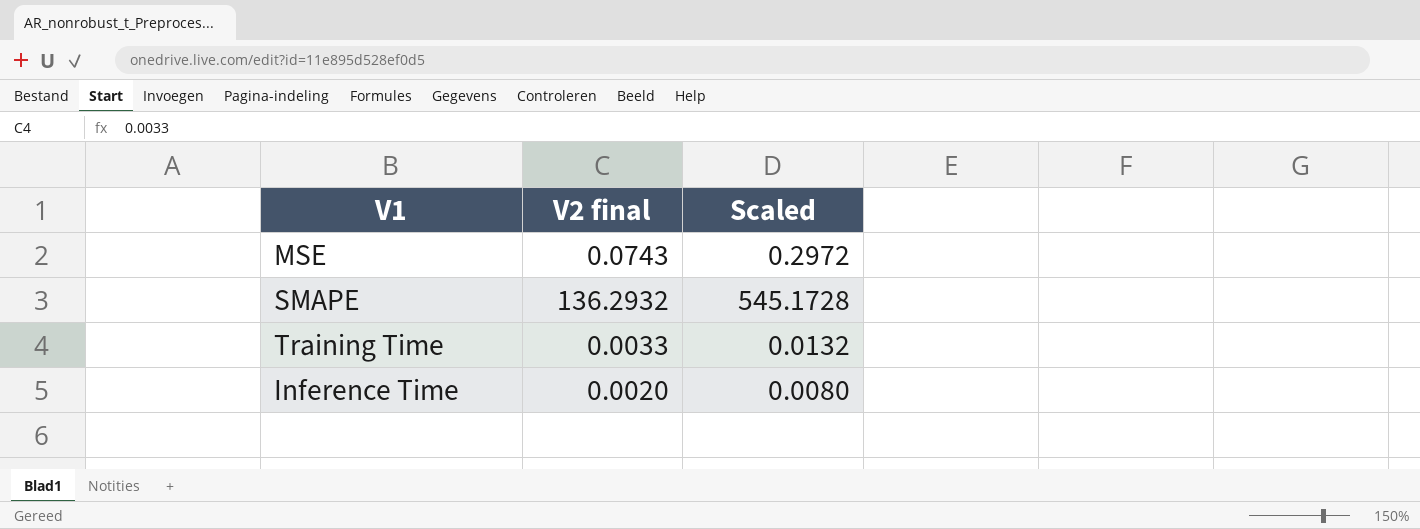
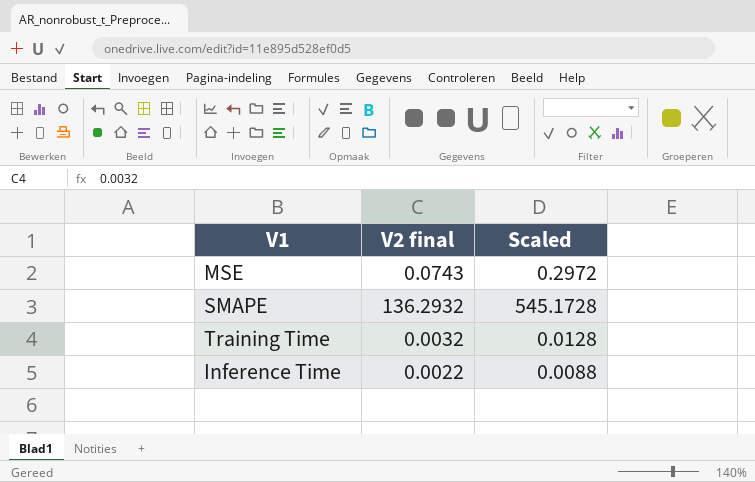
Training Time | V2 final: 0.0033 -> 0.0032
Training Time | Scaled: 0.0132 -> 0.0128
Inference Time | V2 final: 0.0020 -> 0.0022
Inference Time | Scaled: 0.0080 -> 0.0088

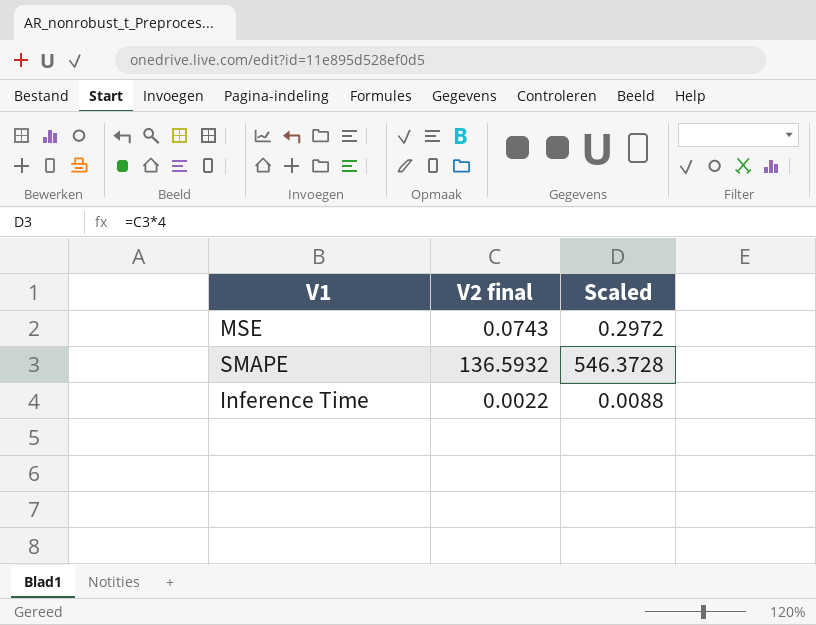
row Training Time: 0.0032 | 0.0128 -> none
SMAPE | V2 final: 136.2932 -> 136.5932
SMAPE | Scaled: 545.1728 -> 546.3728

